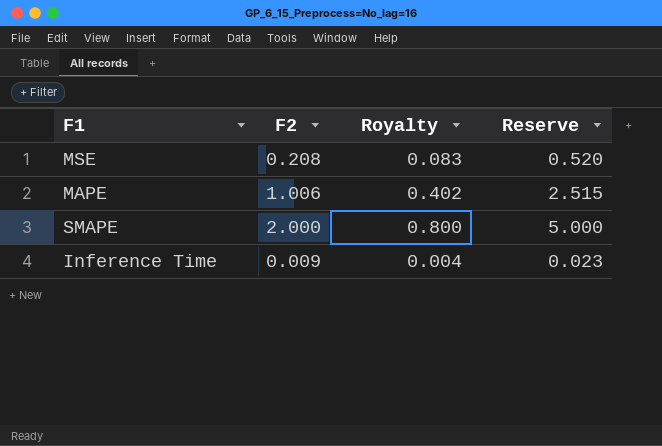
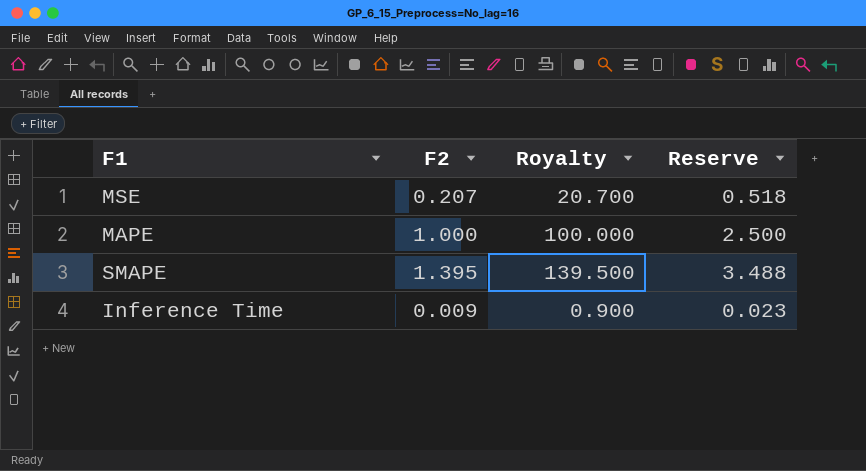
column Royalty | formula: [F2] * 0.4 -> [F2] * 100
MSE | F2: 0.208 -> 0.207
MSE | Reserve: 0.520 -> 0.518
MAPE | F2: 1.006 -> 1.000
MAPE | Reserve: 2.515 -> 2.500
SMAPE | F2: 2.000 -> 1.395
SMAPE | Reserve: 5.000 -> 3.488

